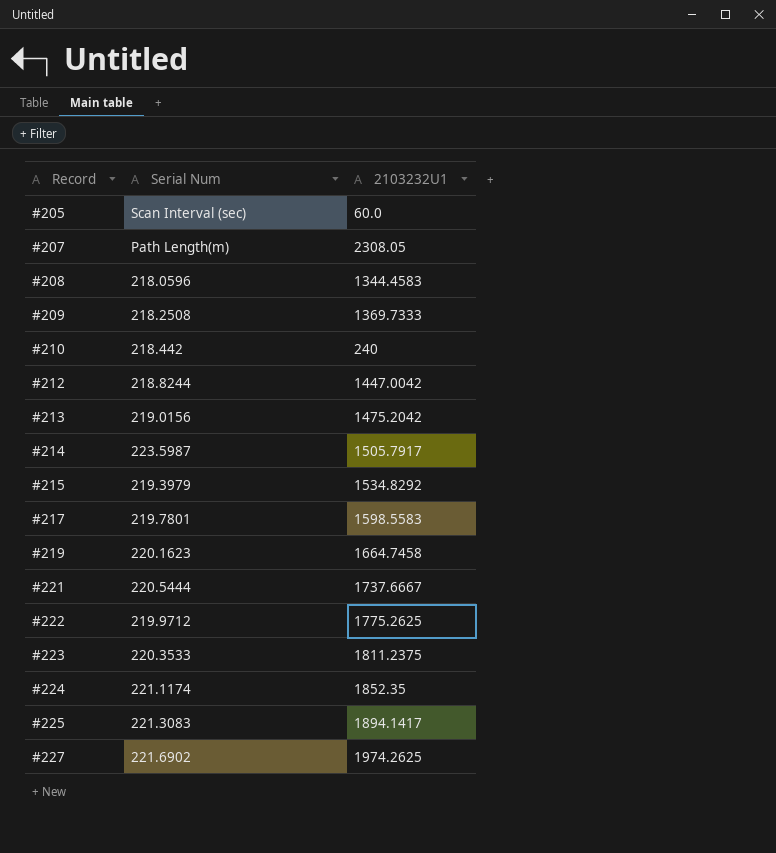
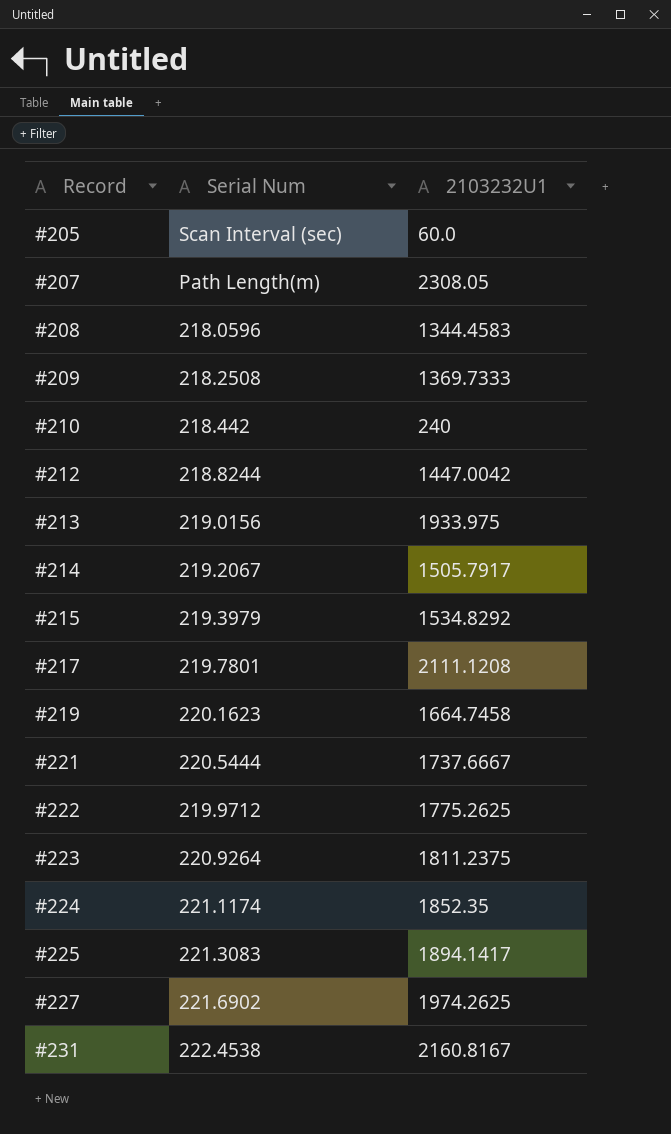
#213 | 2103232U1: 1475.2042 -> 1933.975
#214 | Serial Num: 223.5987 -> 219.2067
#217 | 2103232U1: 1598.5583 -> 2111.1208
#223 | Serial Num: 220.3533 -> 220.9264
row #231: none -> 222.4538 | 2160.8167

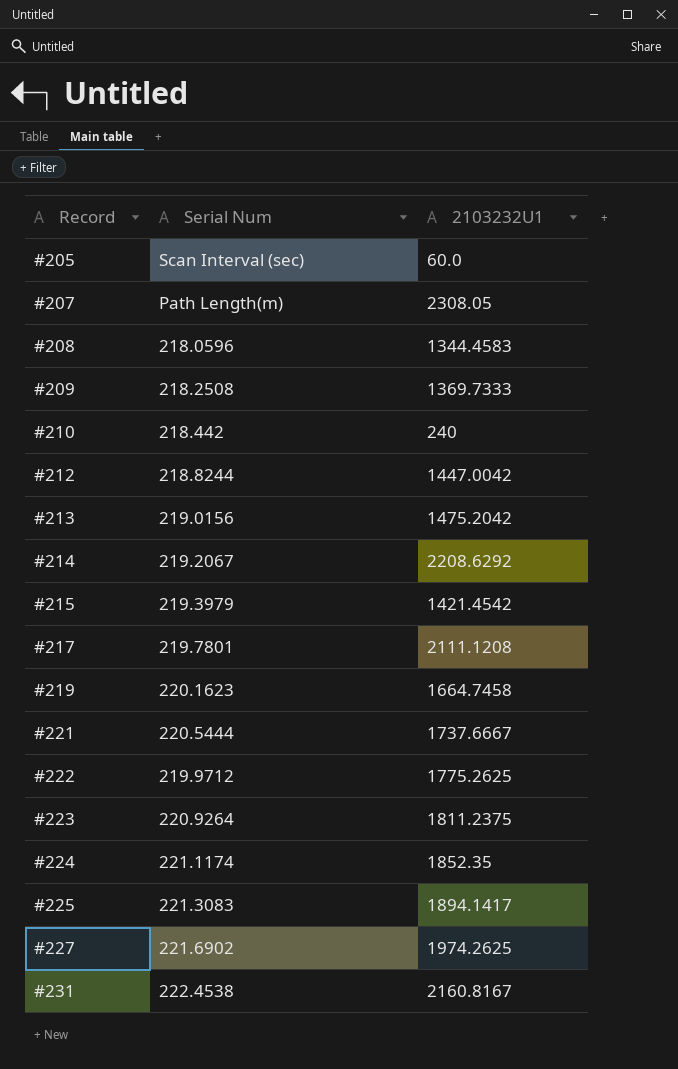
#213 | 2103232U1: 1933.975 -> 1475.2042
#214 | 2103232U1: 1505.7917 -> 2208.6292
#215 | 2103232U1: 1534.8292 -> 1421.4542

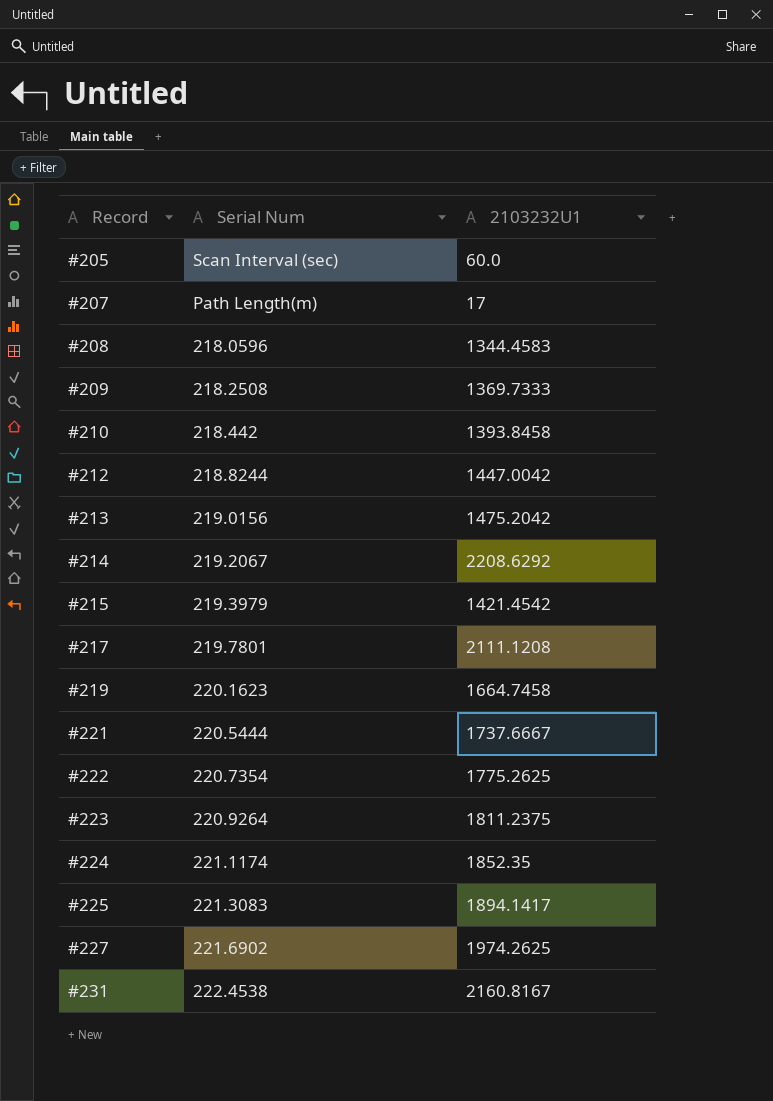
#207 | 2103232U1: 2308.05 -> 17
#210 | 2103232U1: 240 -> 1393.8458
#222 | Serial Num: 219.9712 -> 220.7354

